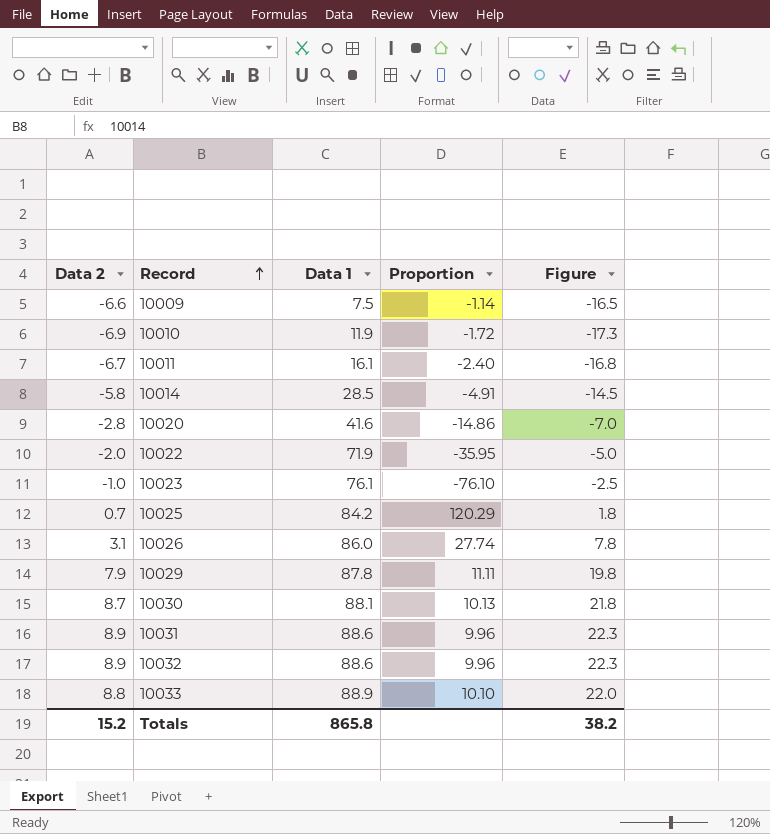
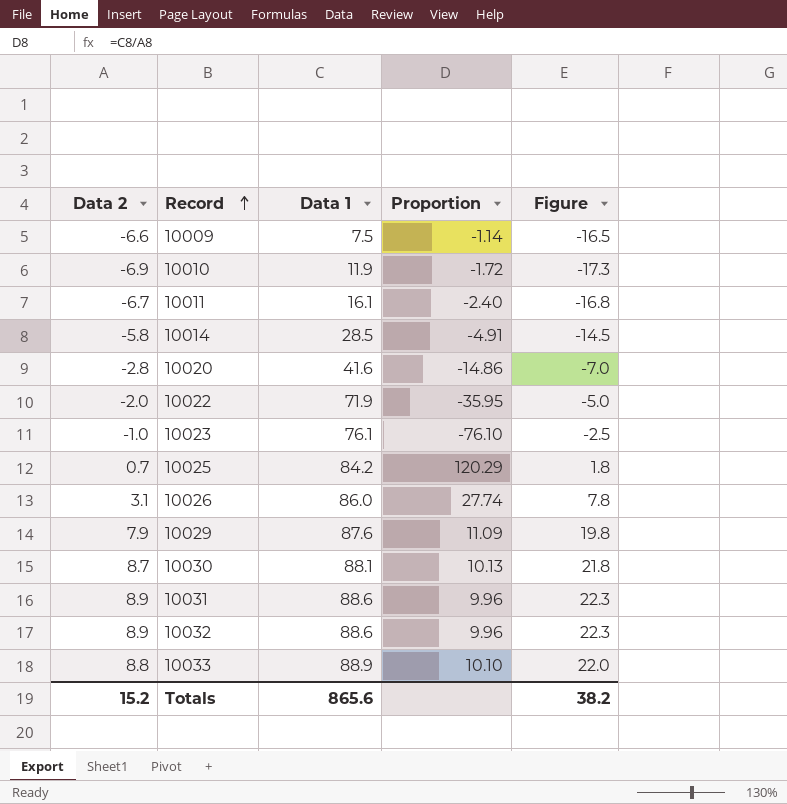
10029 | Data 1: 87.8 -> 87.6
10029 | Proportion: 11.11 -> 11.09
Totals | Data 1: 865.8 -> 865.6

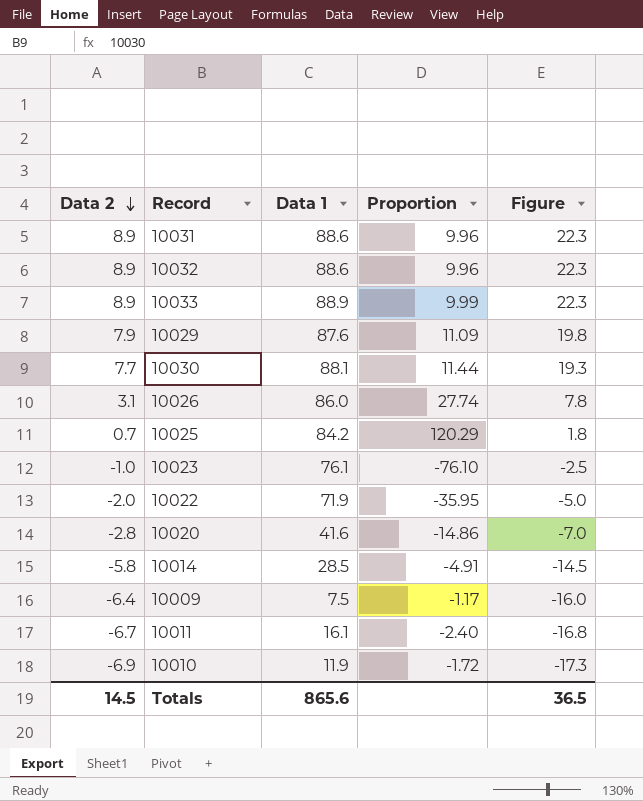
row order: Record ascending -> Data 2 descending
10033 | Data 2: 8.8 -> 8.9
10033 | Proportion: 10.10 -> 9.99
10033 | Figure: 22.0 -> 22.3
10030 | Data 2: 8.7 -> 7.7
10030 | Proportion: 10.13 -> 11.44
10030 | Figure: 21.8 -> 19.3
10009 | Data 2: -6.6 -> -6.4
10009 | Proportion: -1.14 -> -1.17
10009 | Figure: -16.5 -> -16.0
Totals | Data 2: 15.2 -> 14.5
Totals | Figure: 38.2 -> 36.5

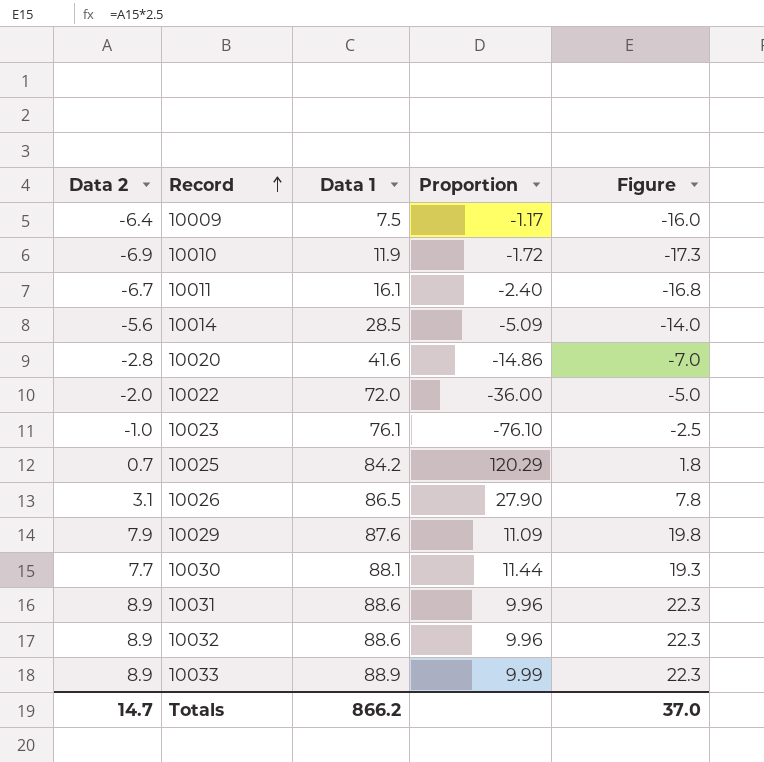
row order: Data 2 descending -> Record ascending
10014 | Data 2: -5.8 -> -5.6
10014 | Proportion: -4.91 -> -5.09
10014 | Figure: -14.5 -> -14.0
10022 | Data 1: 71.9 -> 72.0
10022 | Proportion: -35.95 -> -36.00
10026 | Data 1: 86.0 -> 86.5
10026 | Proportion: 27.74 -> 27.90
Totals | Data 2: 14.5 -> 14.7
Totals | Data 1: 865.6 -> 866.2
Totals | Figure: 36.5 -> 37.0

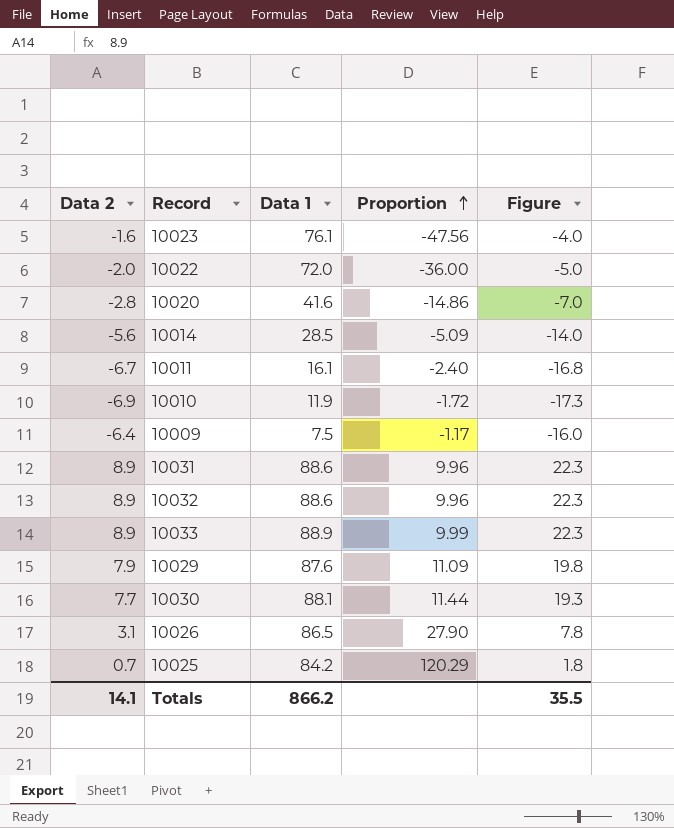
row order: Record ascending -> Proportion ascending
10023 | Data 2: -1.0 -> -1.6
10023 | Proportion: -76.10 -> -47.56
10023 | Figure: -2.5 -> -4.0
Totals | Data 2: 14.7 -> 14.1
Totals | Figure: 37.0 -> 35.5

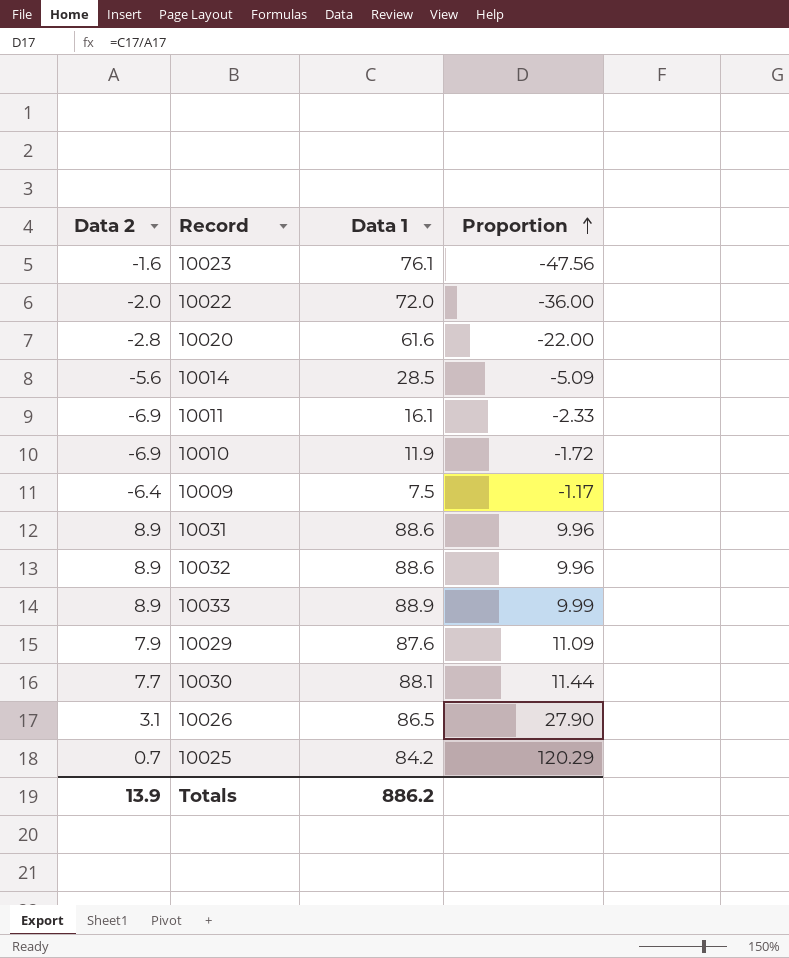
column Figure | formula: [Data 2] * 2.5 -> none
10020 | Data 1: 41.6 -> 61.6
10020 | Proportion: -14.86 -> -22.00
10011 | Data 2: -6.7 -> -6.9
10011 | Proportion: -2.40 -> -2.33
Totals | Data 2: 14.1 -> 13.9
Totals | Data 1: 866.2 -> 886.2

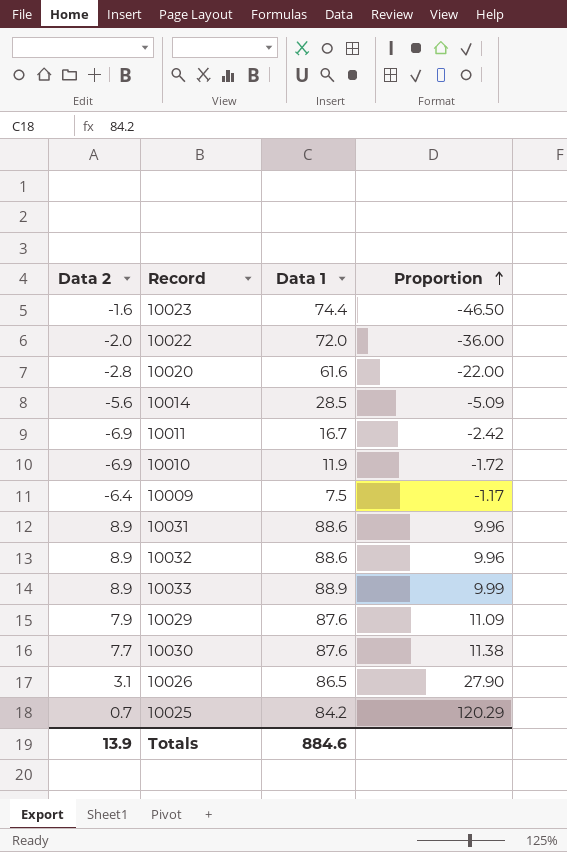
10023 | Data 1: 76.1 -> 74.4
10023 | Proportion: -47.56 -> -46.50
10011 | Data 1: 16.1 -> 16.7
10011 | Proportion: -2.33 -> -2.42
10030 | Data 1: 88.1 -> 87.6
10030 | Proportion: 11.44 -> 11.38
Totals | Data 1: 886.2 -> 884.6

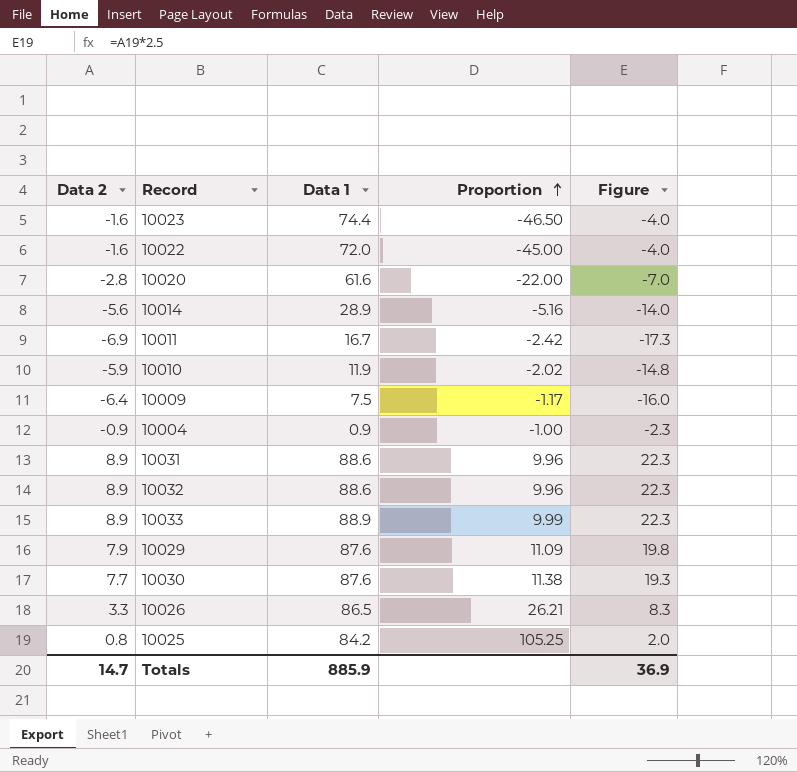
column Figure | formula: none -> [Data 2] * 2.5
10022 | Data 2: -2.0 -> -1.6
10022 | Proportion: -36.00 -> -45.00
10014 | Data 1: 28.5 -> 28.9
10014 | Proportion: -5.09 -> -5.16
10010 | Data 2: -6.9 -> -5.9
10010 | Proportion: -1.72 -> -2.02
row 10004: none -> -0.9 | 0.9 | -1.00 | -2.3
10026 | Data 2: 3.1 -> 3.3
10026 | Proportion: 27.90 -> 26.21
10025 | Data 2: 0.7 -> 0.8
10025 | Proportion: 120.29 -> 105.25
Totals | Data 2: 13.9 -> 14.7
Totals | Data 1: 884.6 -> 885.9

